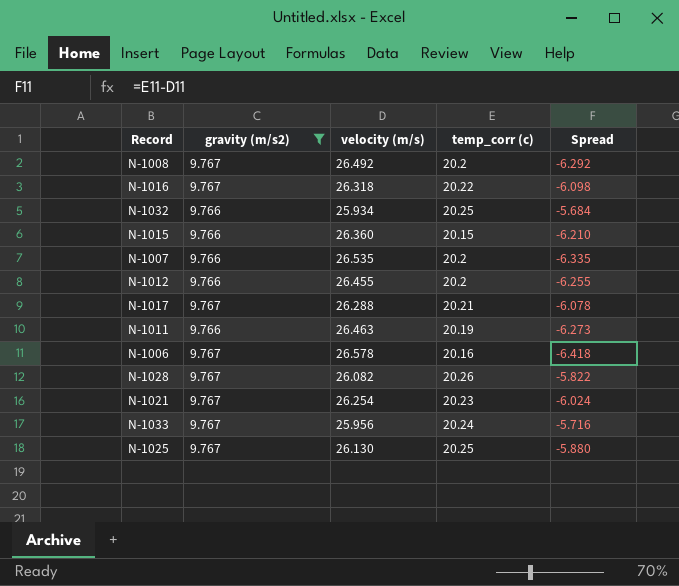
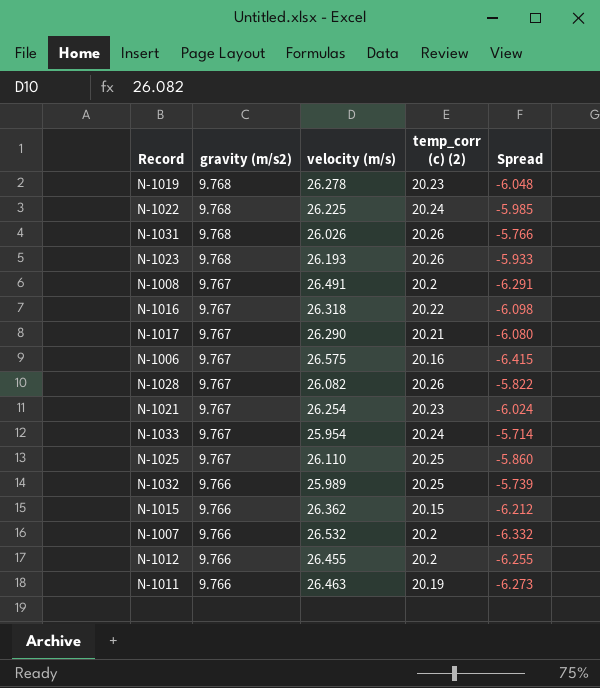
filter: gravity (m/s2) != 9.768 -> none
row order: none -> gravity (m/s2) descending
column name: temp_corr (c) -> temp_corr (c) (2)
N-1008 | velocity (m/s): 26.492 -> 26.491
N-1008 | Spread: -6.292 -> -6.291
N-1017 | velocity (m/s): 26.288 -> 26.290
N-1017 | Spread: -6.078 -> -6.080
N-1006 | velocity (m/s): 26.578 -> 26.575
N-1006 | Spread: -6.418 -> -6.415
N-1033 | velocity (m/s): 25.956 -> 25.954
N-1033 | Spread: -5.716 -> -5.714
N-1025 | velocity (m/s): 26.130 -> 26.110
N-1025 | Spread: -5.880 -> -5.860
N-1032 | velocity (m/s): 25.934 -> 25.989
N-1032 | Spread: -5.684 -> -5.739
N-1015 | velocity (m/s): 26.360 -> 26.362
N-1015 | Spread: -6.210 -> -6.212
N-1007 | velocity (m/s): 26.535 -> 26.532
N-1007 | Spread: -6.335 -> -6.332

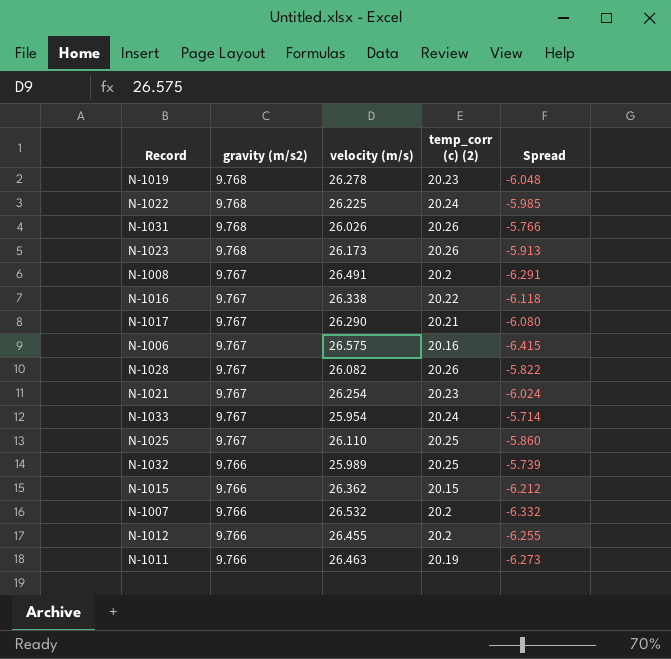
N-1023 | velocity (m/s): 26.193 -> 26.173
N-1023 | Spread: -5.933 -> -5.913
N-1016 | velocity (m/s): 26.318 -> 26.338
N-1016 | Spread: -6.098 -> -6.118

